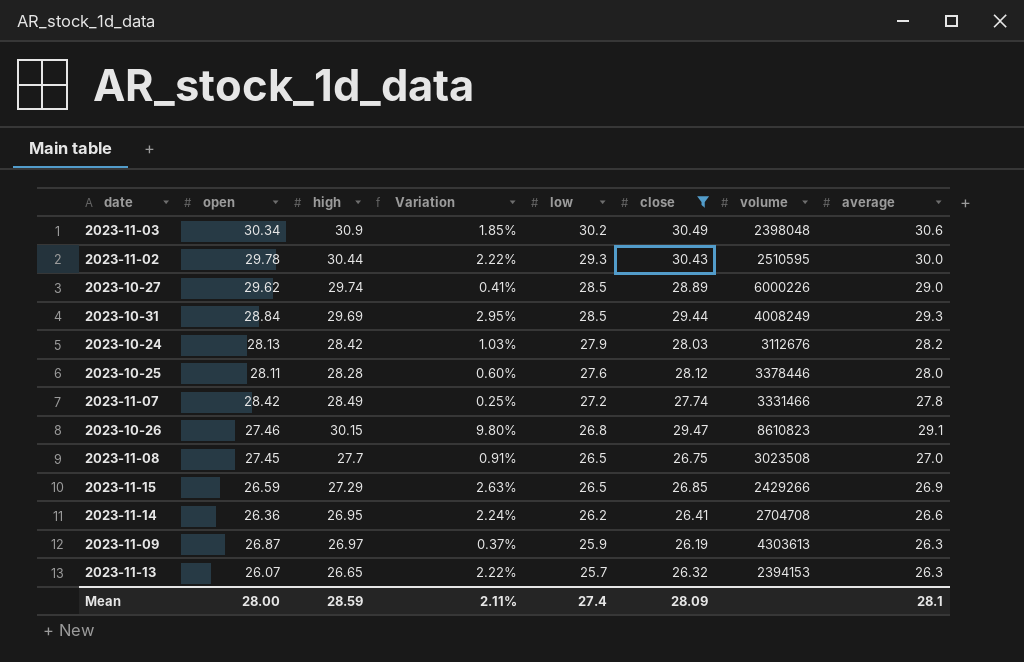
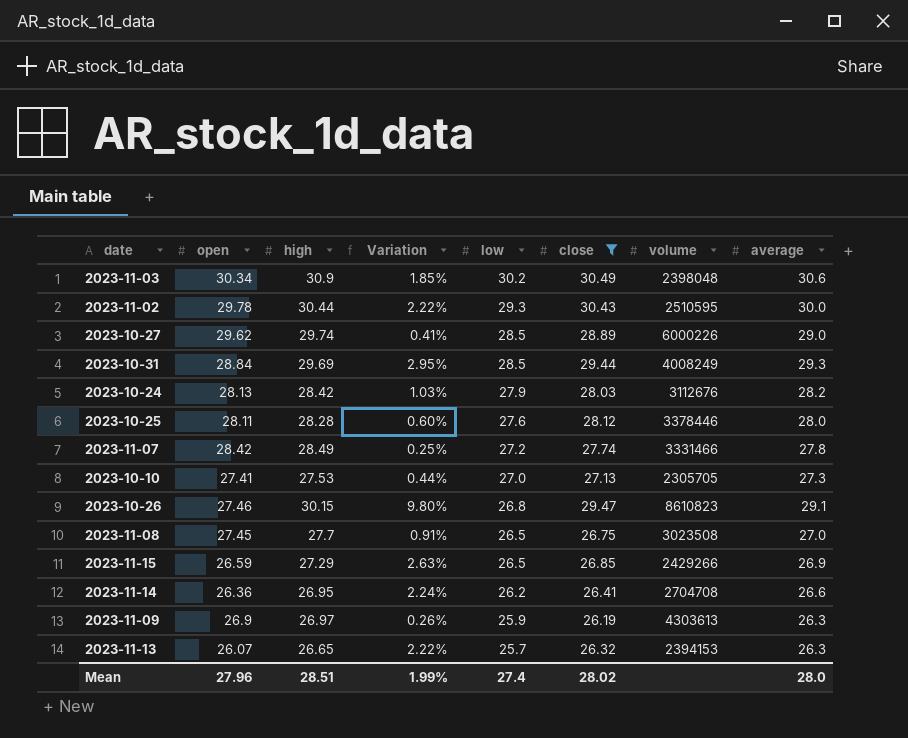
row 2023-10-10: none -> 27.41 | 27.53 | 0.44% | 27.0 | 27.13 | 2305705 | 27.3
2023-11-09 | open: 26.87 -> 26.9
2023-11-09 | Variation: 0.37% -> 0.26%
Mean | open: 28.00 -> 27.96
Mean | high: 28.59 -> 28.51
Mean | Variation: 2.11% -> 1.99%
Mean | close: 28.09 -> 28.02
Mean | average: 28.1 -> 28.0

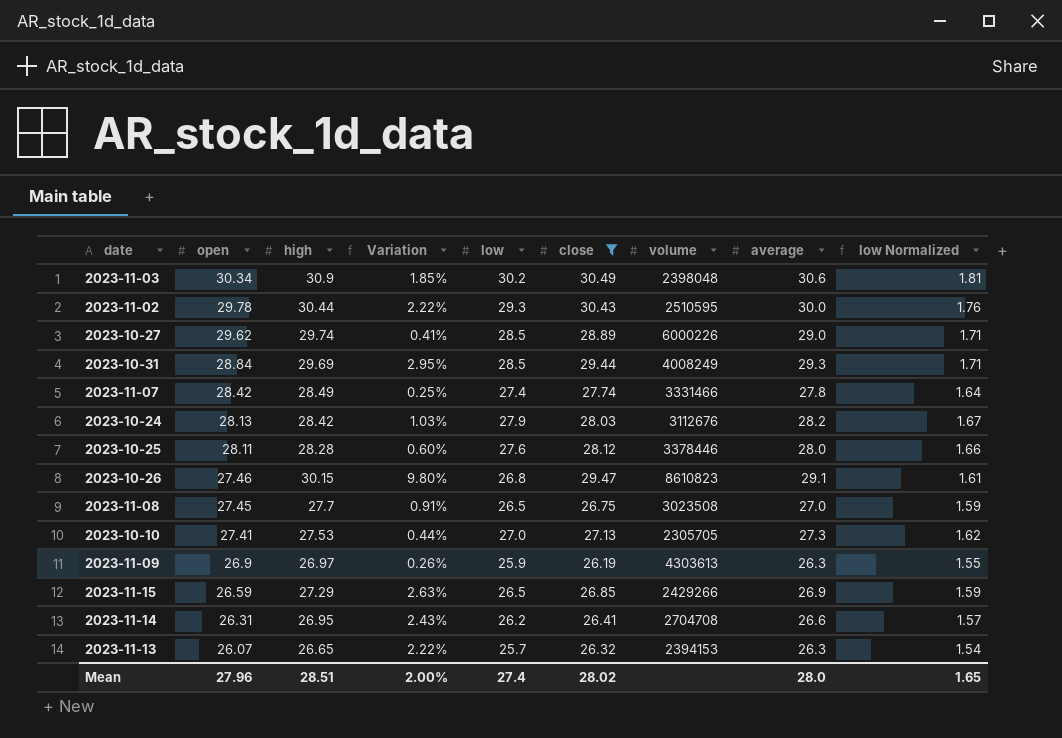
row order: low descending -> open descending
column low Normalized | formula: none -> [low] * 0.06
2023-11-07 | low: 27.2 -> 27.4
2023-11-14 | open: 26.36 -> 26.31
2023-11-14 | Variation: 2.24% -> 2.43%
Mean | Variation: 1.99% -> 2.00%

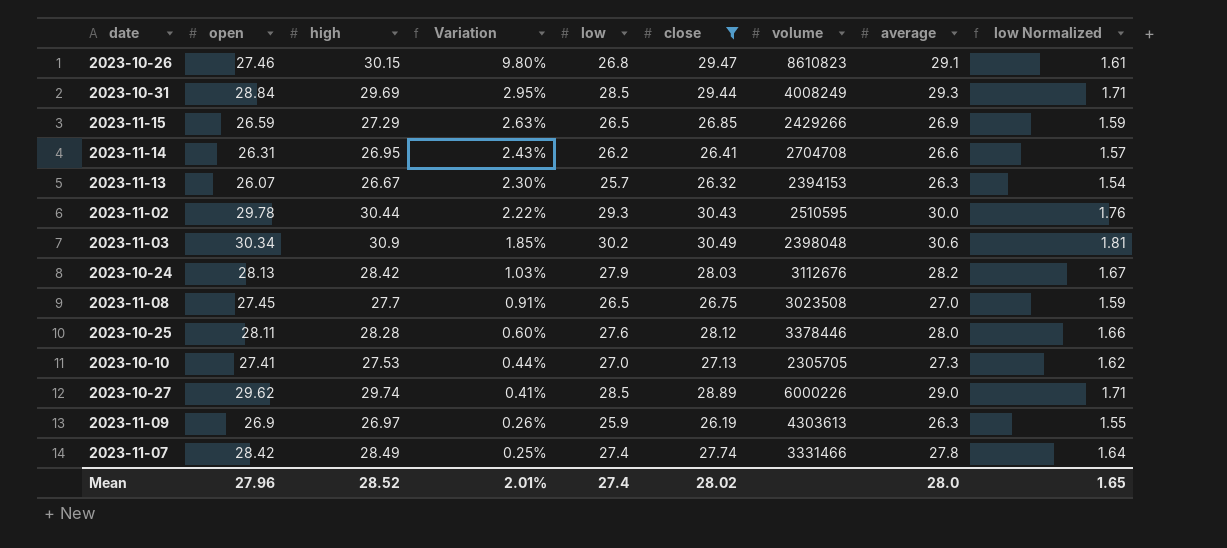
row order: open descending -> Variation descending
2023-11-13 | high: 26.65 -> 26.67
2023-11-13 | Variation: 2.22% -> 2.30%
Mean | high: 28.51 -> 28.52
Mean | Variation: 2.00% -> 2.01%

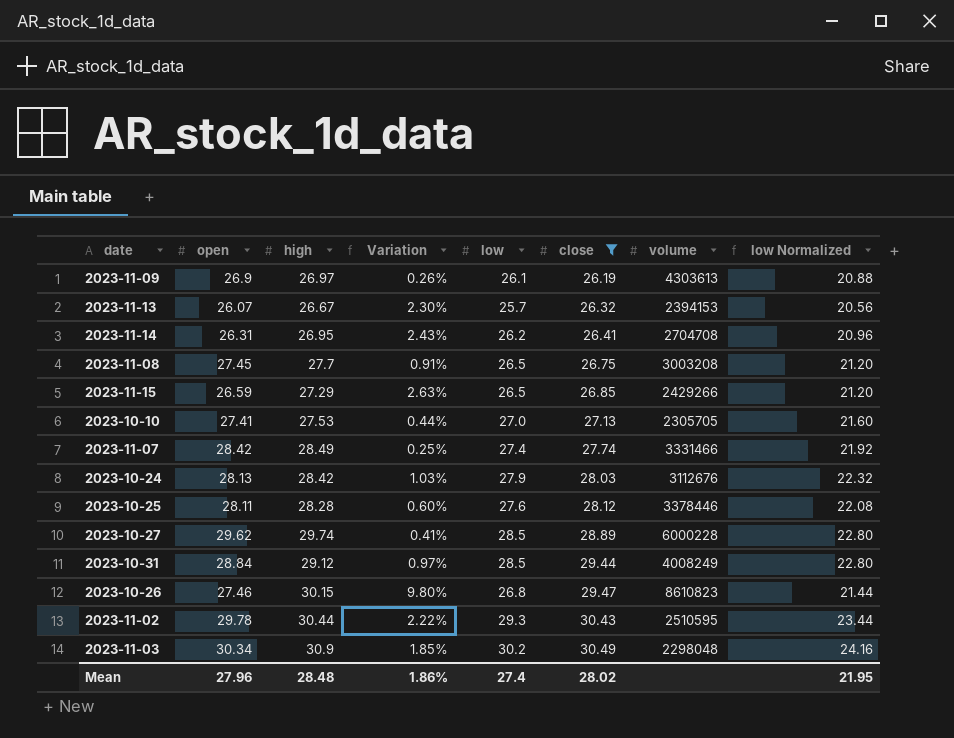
row order: Variation descending -> close ascending
column average | position: 8 -> none
column low Normalized | formula: [low] * 0.06 -> [low] * 0.8
2023-11-09 | low: 25.9 -> 26.1
2023-11-08 | volume: 3023508 -> 3003208
2023-10-27 | volume: 6000226 -> 6000228
2023-10-31 | high: 29.69 -> 29.12
2023-10-31 | Variation: 2.95% -> 0.97%
2023-11-03 | volume: 2398048 -> 2298048
Mean | high: 28.52 -> 28.48
Mean | Variation: 2.01% -> 1.86%
Mean | low Normalized: 1.65 -> 21.95

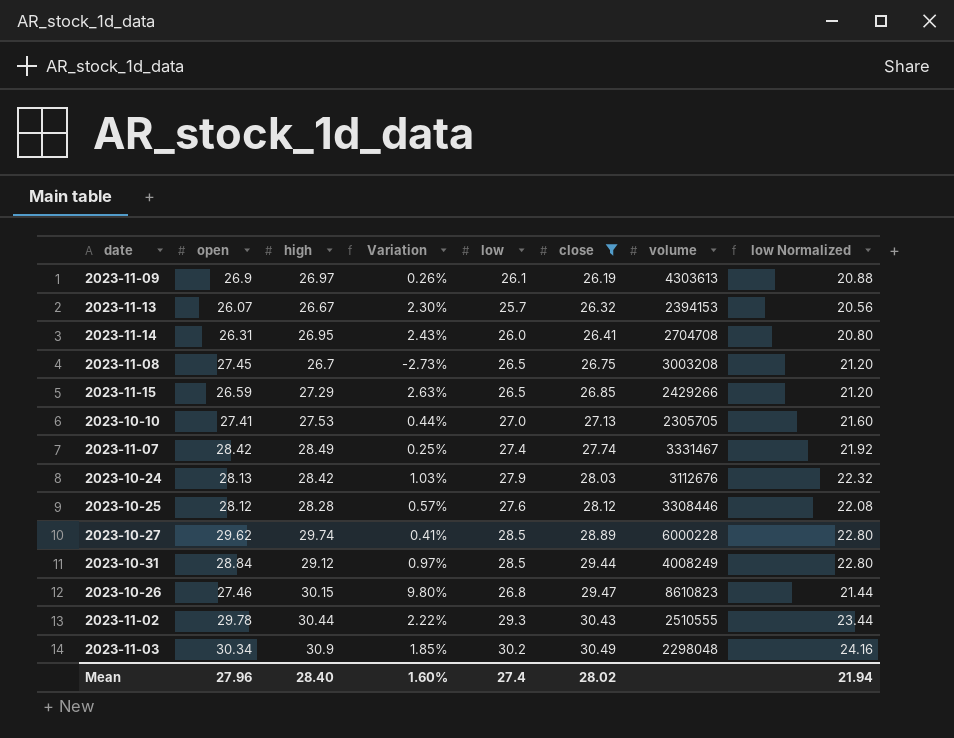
2023-11-14 | low: 26.2 -> 26.0
2023-11-14 | low Normalized: 20.96 -> 20.80
2023-11-08 | high: 27.7 -> 26.7
2023-11-08 | Variation: 0.91% -> -2.73%
2023-11-07 | volume: 3331466 -> 3331467
2023-10-25 | open: 28.11 -> 28.12
2023-10-25 | Variation: 0.60% -> 0.57%
2023-10-25 | volume: 3378446 -> 3308446
2023-11-02 | volume: 2510595 -> 2510555
Mean | high: 28.48 -> 28.40
Mean | Variation: 1.86% -> 1.60%
Mean | low Normalized: 21.95 -> 21.94

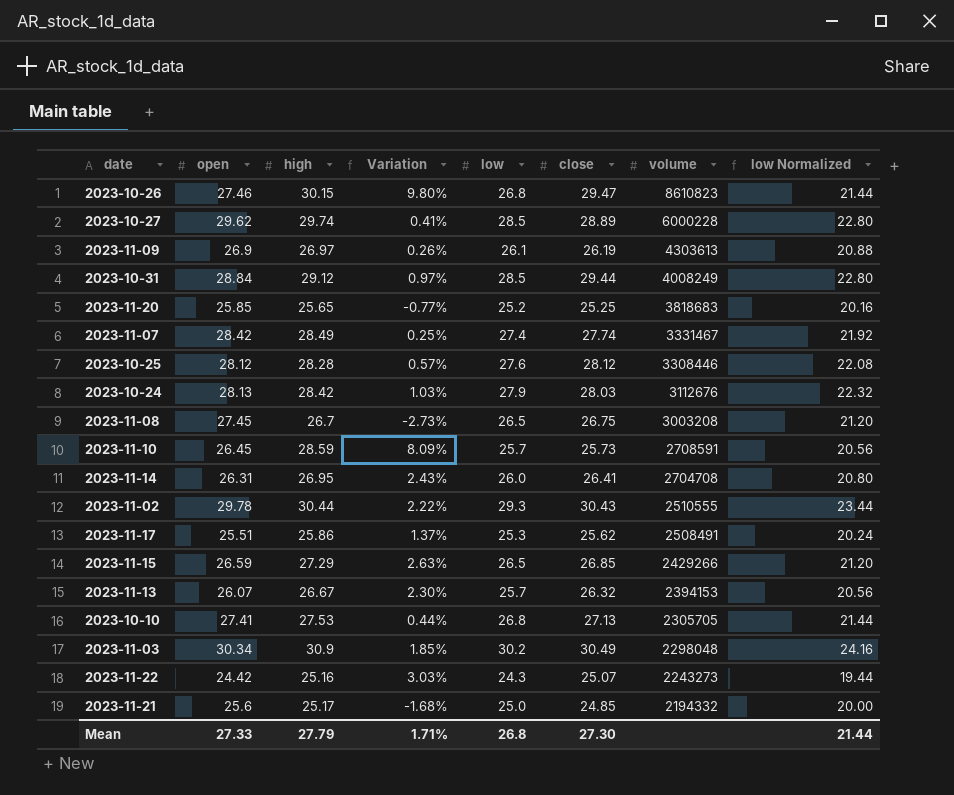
filter: close >= 26.19 -> none
row order: close ascending -> volume descending
2023-10-10 | low: 27.0 -> 26.8
2023-10-10 | low Normalized: 21.60 -> 21.44
Mean | open: 27.96 -> 27.33
Mean | high: 28.40 -> 27.79
Mean | Variation: 1.60% -> 1.71%
Mean | low: 27.4 -> 26.8
Mean | close: 28.02 -> 27.30
Mean | low Normalized: 21.94 -> 21.44

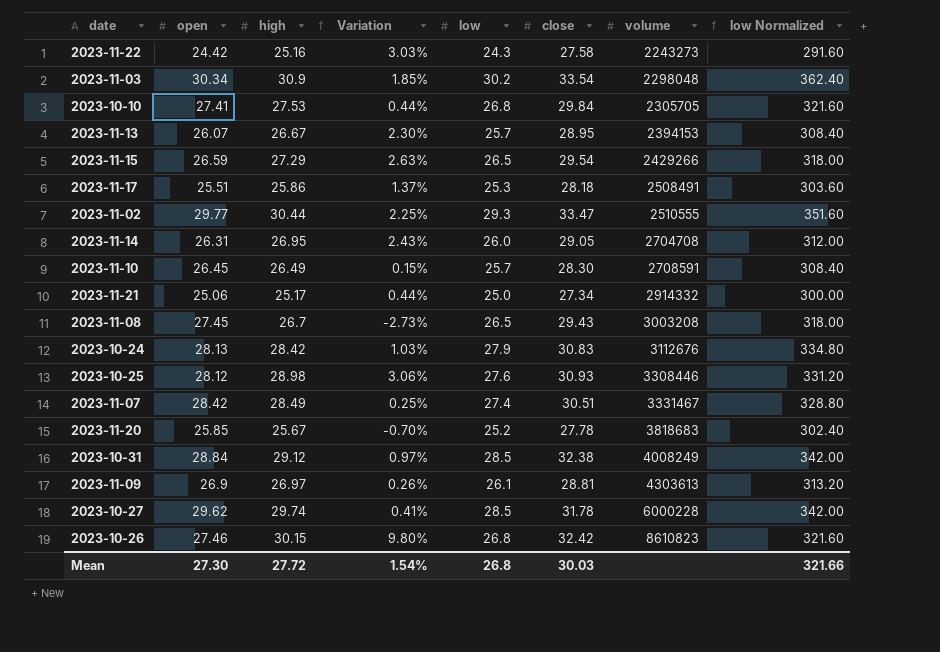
row order: volume descending -> volume ascending
column low Normalized | formula: [low] * 0.8 -> [low] * 12
2023-11-22 | close: 25.07 -> 27.58
2023-11-03 | close: 30.49 -> 33.54
2023-10-10 | close: 27.13 -> 29.84
2023-11-13 | close: 26.32 -> 28.95
2023-11-15 | close: 26.85 -> 29.54
2023-11-17 | close: 25.62 -> 28.18
2023-11-02 | open: 29.78 -> 29.77
2023-11-02 | Variation: 2.22% -> 2.25%
2023-11-02 | close: 30.43 -> 33.47
2023-11-14 | close: 26.41 -> 29.05
2023-11-10 | high: 28.59 -> 26.49
2023-11-10 | Variation: 8.09% -> 0.15%
2023-11-10 | close: 25.73 -> 28.30
2023-11-21 | open: 25.6 -> 25.06
2023-11-21 | Variation: -1.68% -> 0.44%
2023-11-21 | close: 24.85 -> 27.34
2023-11-21 | volume: 2194332 -> 2914332
2023-11-08 | close: 26.75 -> 29.43
2023-10-24 | close: 28.03 -> 30.83
2023-10-25 | high: 28.28 -> 28.98
2023-10-25 | Variation: 0.57% -> 3.06%
2023-10-25 | close: 28.12 -> 30.93
2023-11-07 | close: 27.74 -> 30.51
2023-11-20 | high: 25.65 -> 25.67
2023-11-20 | Variation: -0.77% -> -0.70%
2023-11-20 | close: 25.25 -> 27.78
2023-10-31 | close: 29.44 -> 32.38
2023-11-09 | close: 26.19 -> 28.81
2023-10-27 | close: 28.89 -> 31.78
2023-10-26 | close: 29.47 -> 32.42
Mean | open: 27.33 -> 27.30
Mean | high: 27.79 -> 27.72
Mean | Variation: 1.71% -> 1.54%
Mean | close: 27.30 -> 30.03
Mean | low Normalized: 21.44 -> 321.66

